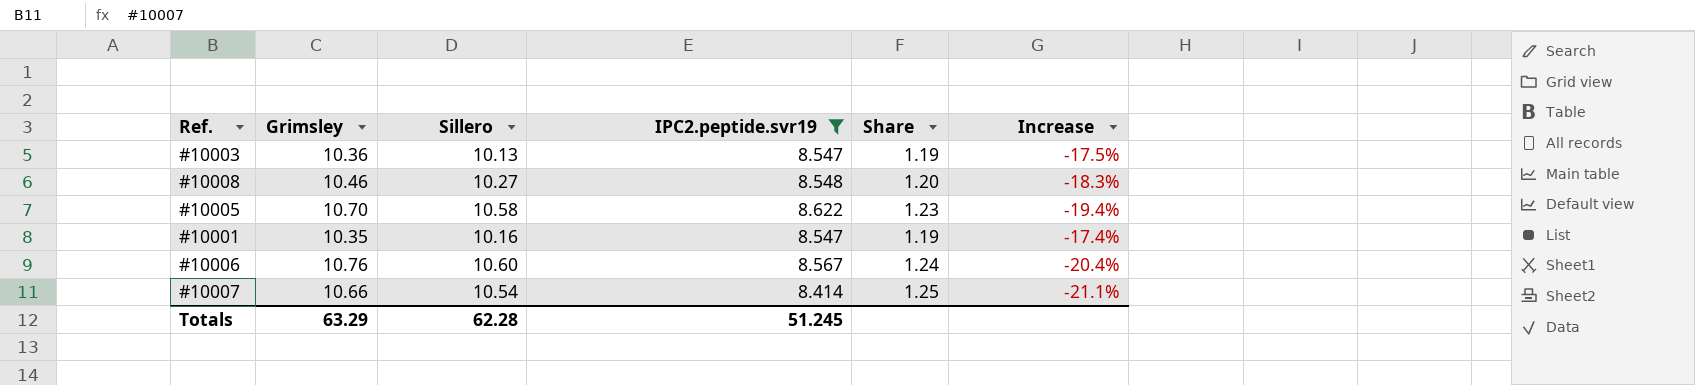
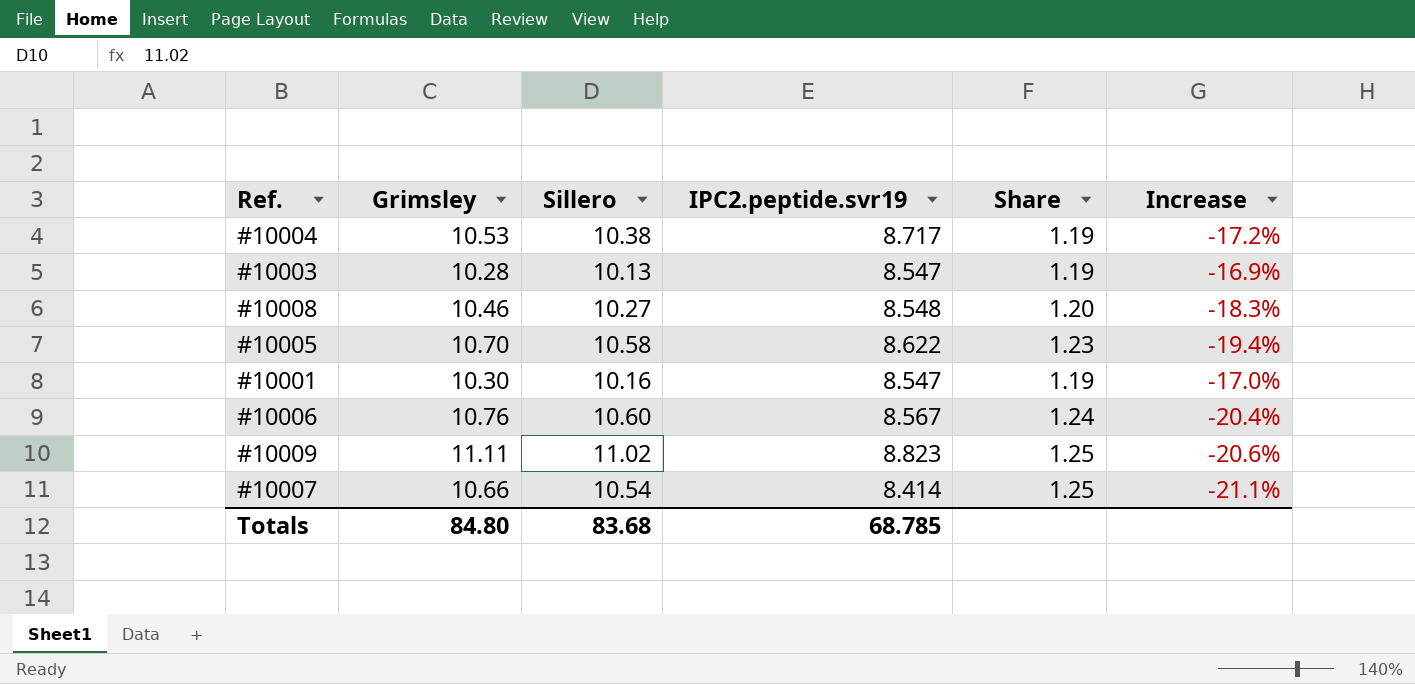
filter: IPC2.peptide.svr19 <= 8.622 -> none
#10003 | Grimsley: 10.36 -> 10.28
#10003 | Increase: -17.5% -> -16.9%
#10001 | Grimsley: 10.35 -> 10.30
#10001 | Increase: -17.4% -> -17.0%
Totals | Grimsley: 63.29 -> 84.80
Totals | Sillero: 62.28 -> 83.68
Totals | IPC2.peptide.svr19: 51.245 -> 68.785

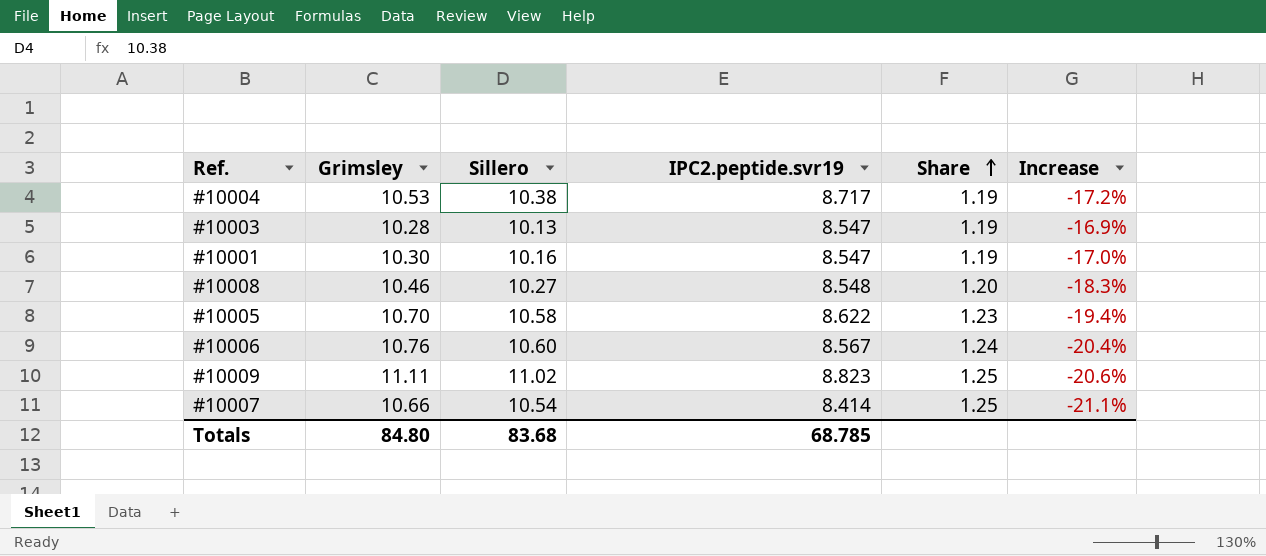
row order: none -> Share ascending

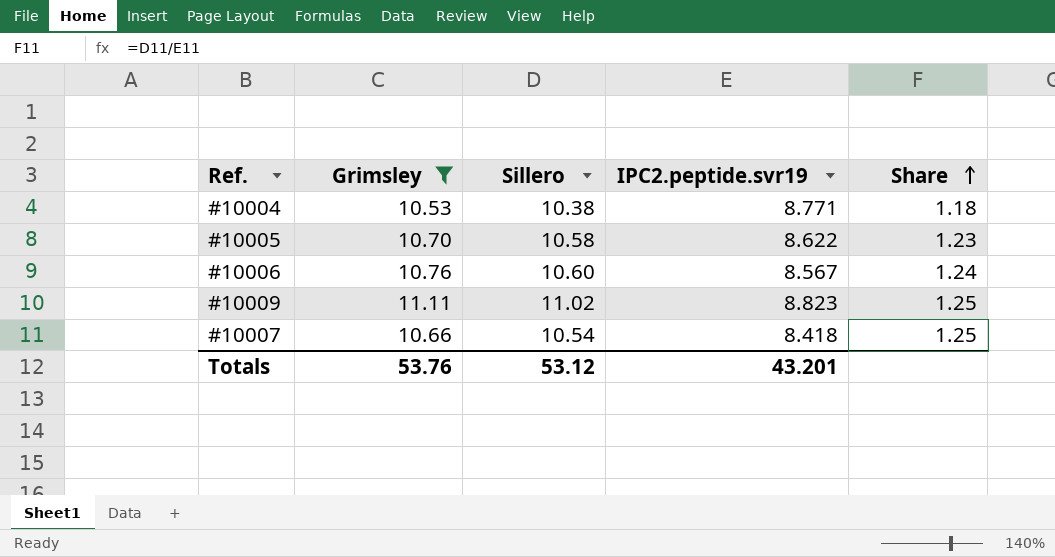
filter: none -> Grimsley >= 10.53
column Increase | formula: ([IPC2.peptide.svr19] - [Grimsley]) / [Grimsley] -> none
#10004 | IPC2.peptide.svr19: 8.717 -> 8.771
#10004 | Share: 1.19 -> 1.18
#10007 | IPC2.peptide.svr19: 8.414 -> 8.418
Totals | Grimsley: 84.80 -> 53.76
Totals | Sillero: 83.68 -> 53.12
Totals | IPC2.peptide.svr19: 68.785 -> 43.201

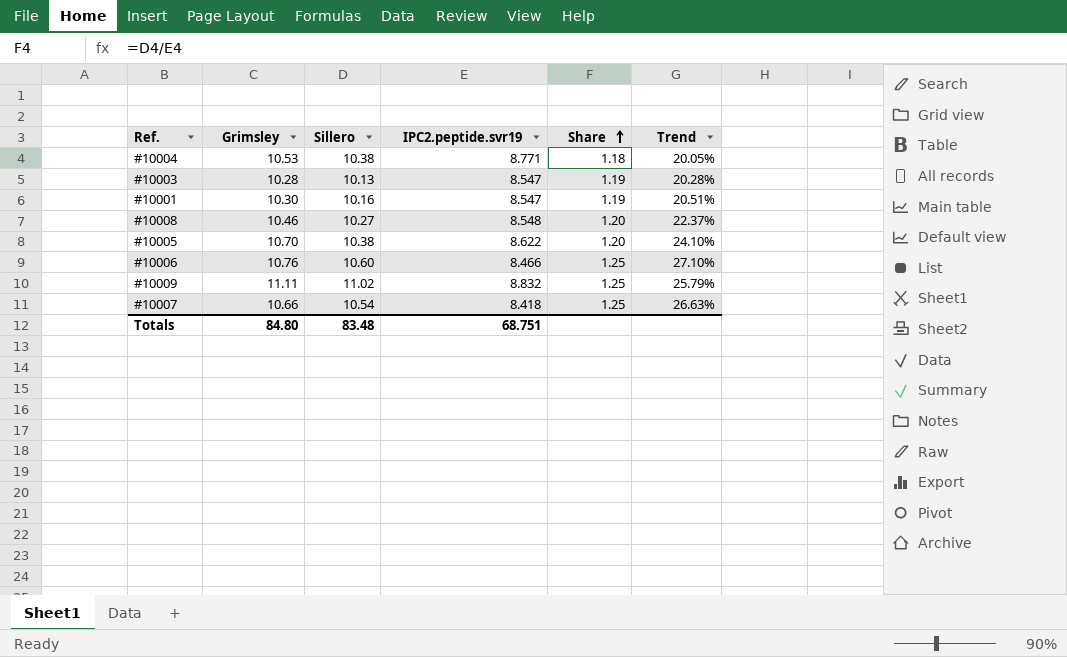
filter: Grimsley >= 10.53 -> none
column Trend | formula: none -> ([Grimsley] - [IPC2.peptide.svr19]) / [IPC2.peptide.svr19]
#10005 | Sillero: 10.58 -> 10.38
#10005 | Share: 1.23 -> 1.20
#10006 | IPC2.peptide.svr19: 8.567 -> 8.466
#10006 | Share: 1.24 -> 1.25
#10009 | IPC2.peptide.svr19: 8.823 -> 8.832
Totals | Grimsley: 53.76 -> 84.80
Totals | Sillero: 53.12 -> 83.48
Totals | IPC2.peptide.svr19: 43.201 -> 68.751

